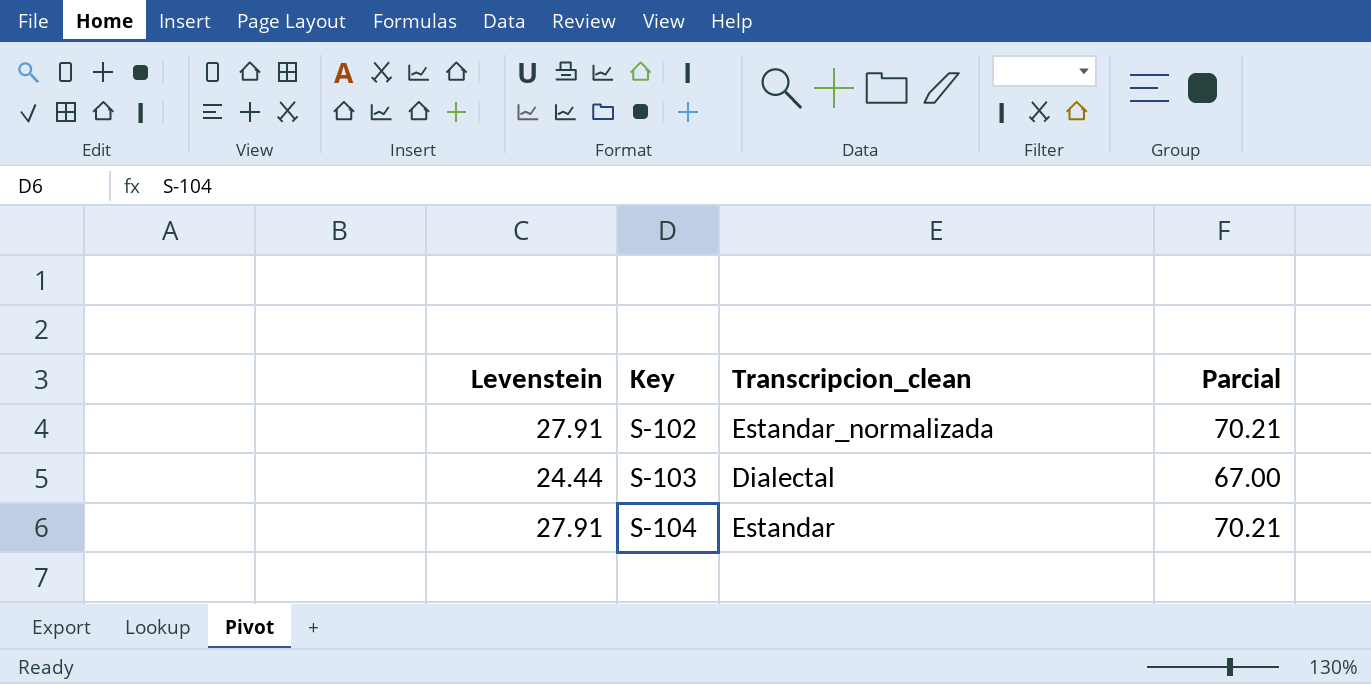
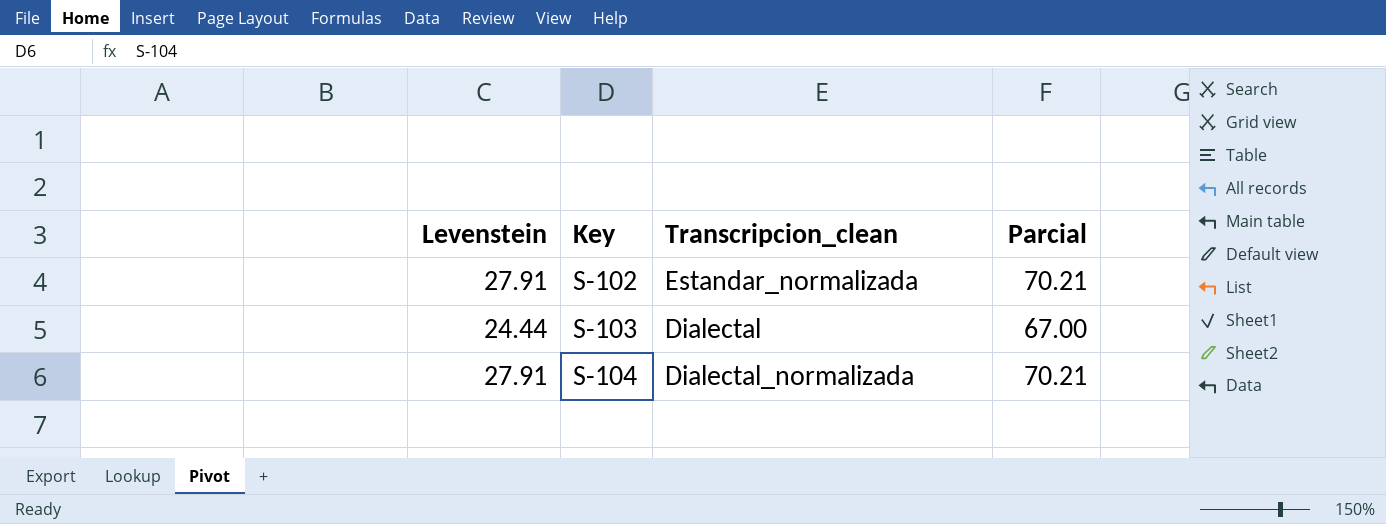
S-104 | Transcripcion_clean: Estandar -> Dialectal_normalizada

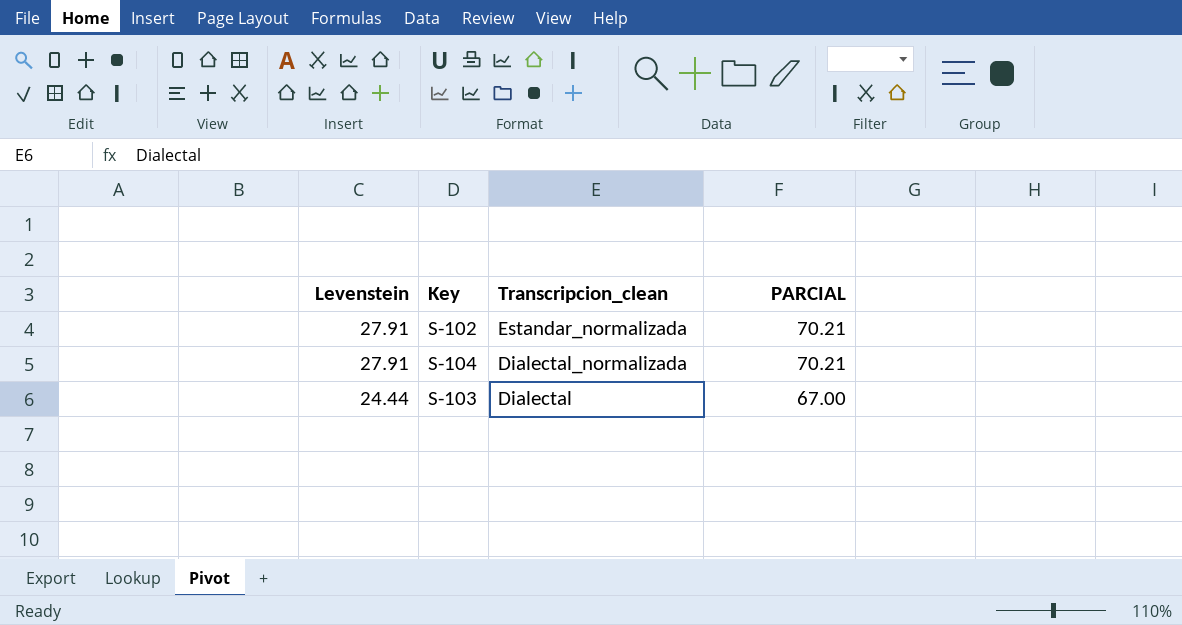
row order: Key ascending -> Levenstein descending
column name: Parcial -> PARCIAL

